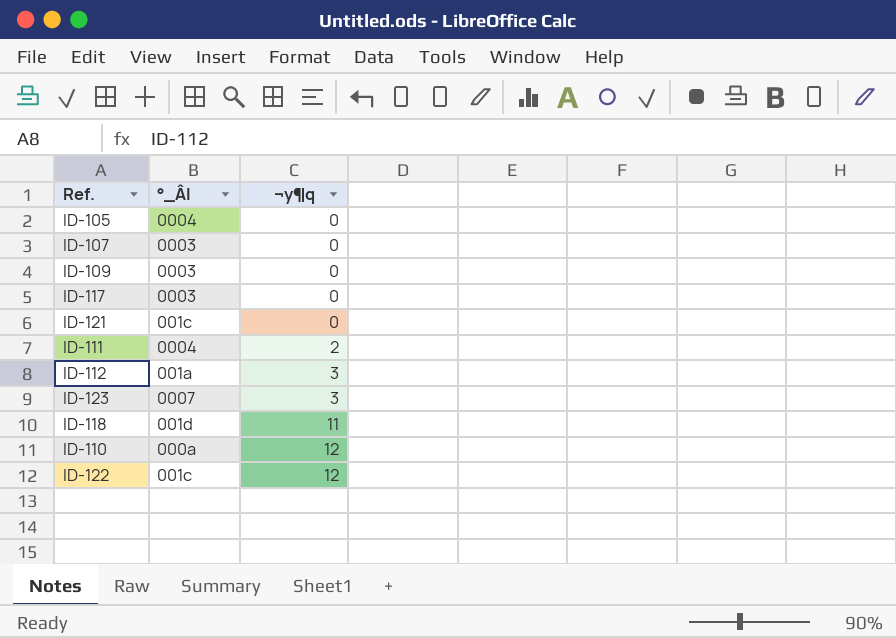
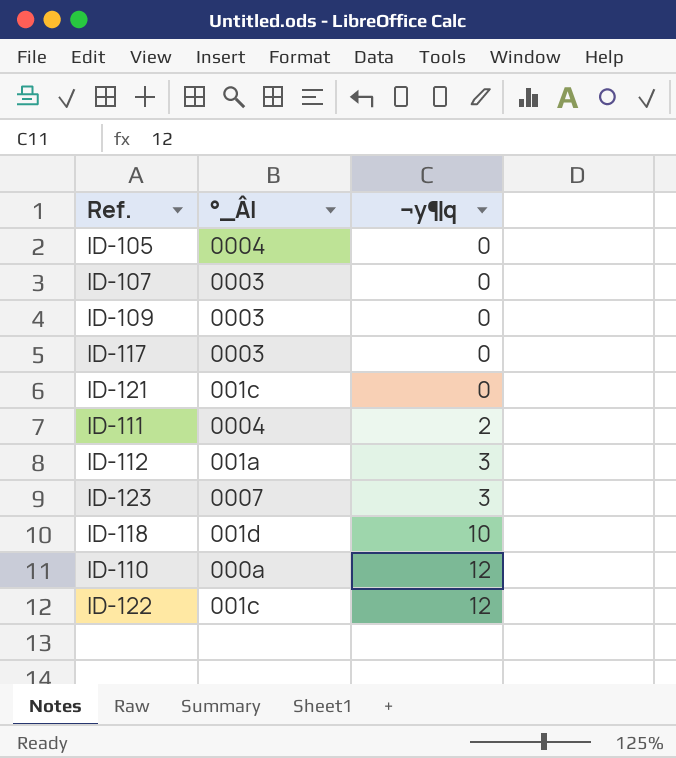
ID-118 | ¬y¶q: 11 -> 10

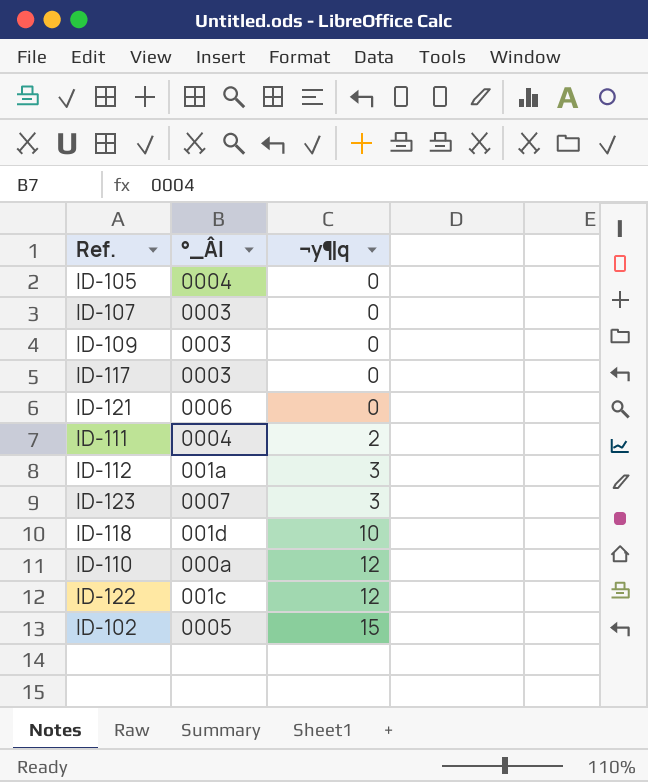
ID-121 | °_ÂI: 001c -> 0006
row ID-102: none -> 0005 | 15

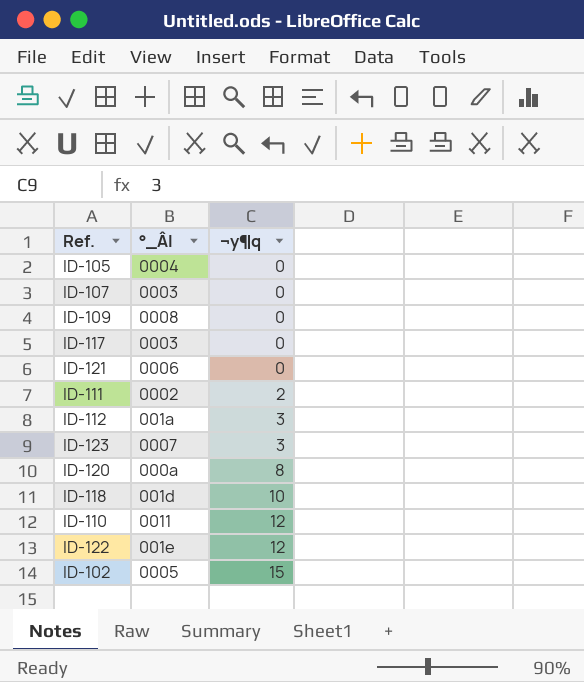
ID-109 | °_ÂI: 0003 -> 0008
ID-111 | °_ÂI: 0004 -> 0002
row ID-120: none -> 000a | 8
ID-110 | °_ÂI: 000a -> 0011
ID-122 | °_ÂI: 001c -> 001e

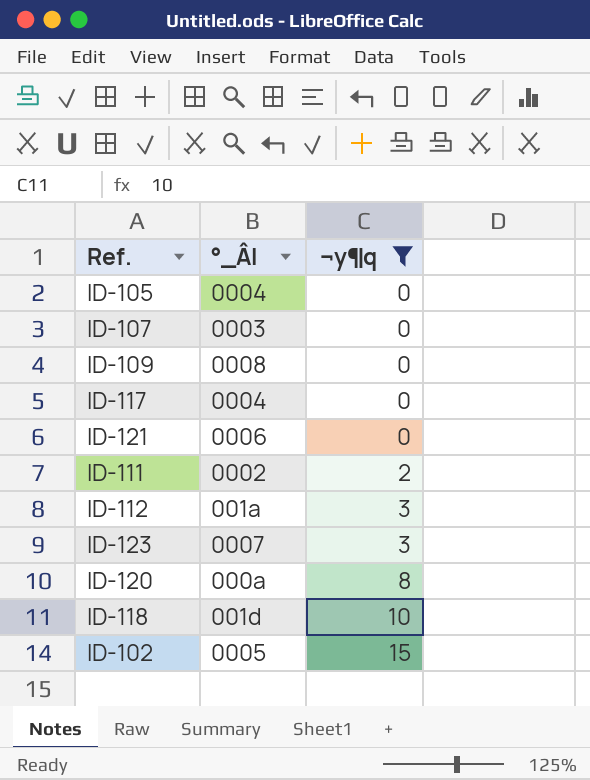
filter: none -> ¬y¶q != 12
ID-117 | °_ÂI: 0003 -> 0004

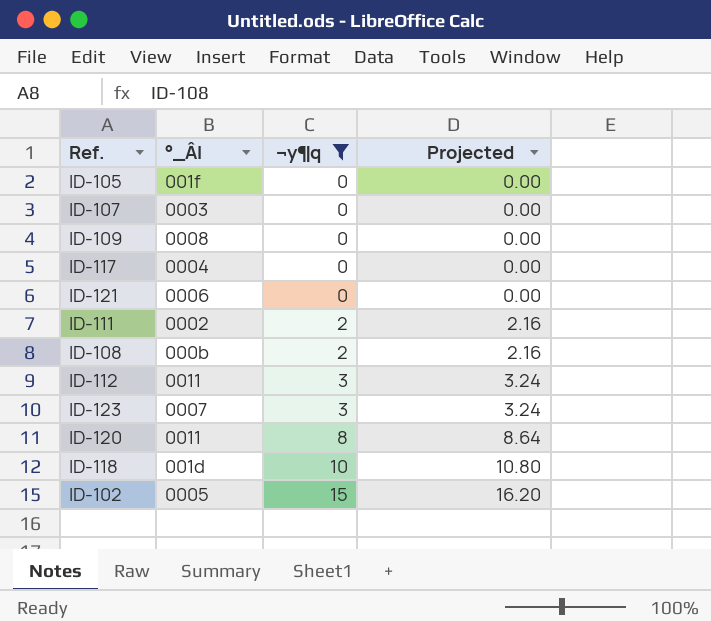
column Projected | formula: none -> [¬y¶q] * 1.08
ID-105 | °_ÂI: 0004 -> 001f
row ID-108: none -> 000b | 2 | 2.16
ID-112 | °_ÂI: 001a -> 0011
ID-120 | °_ÂI: 000a -> 0011

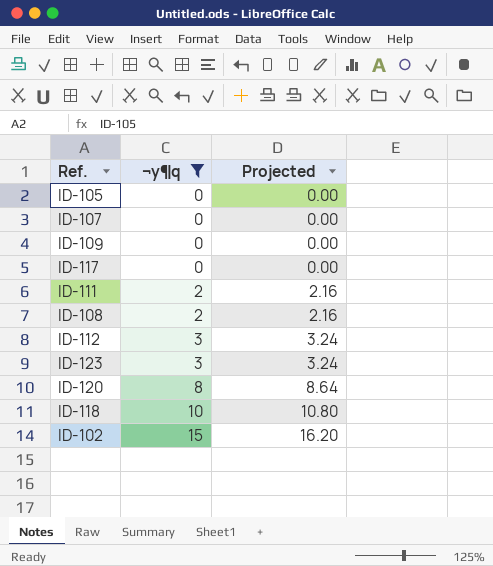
column °_ÂI | position: 2 -> none
row ID-121: 0006 | 0 | 0.00 -> none

